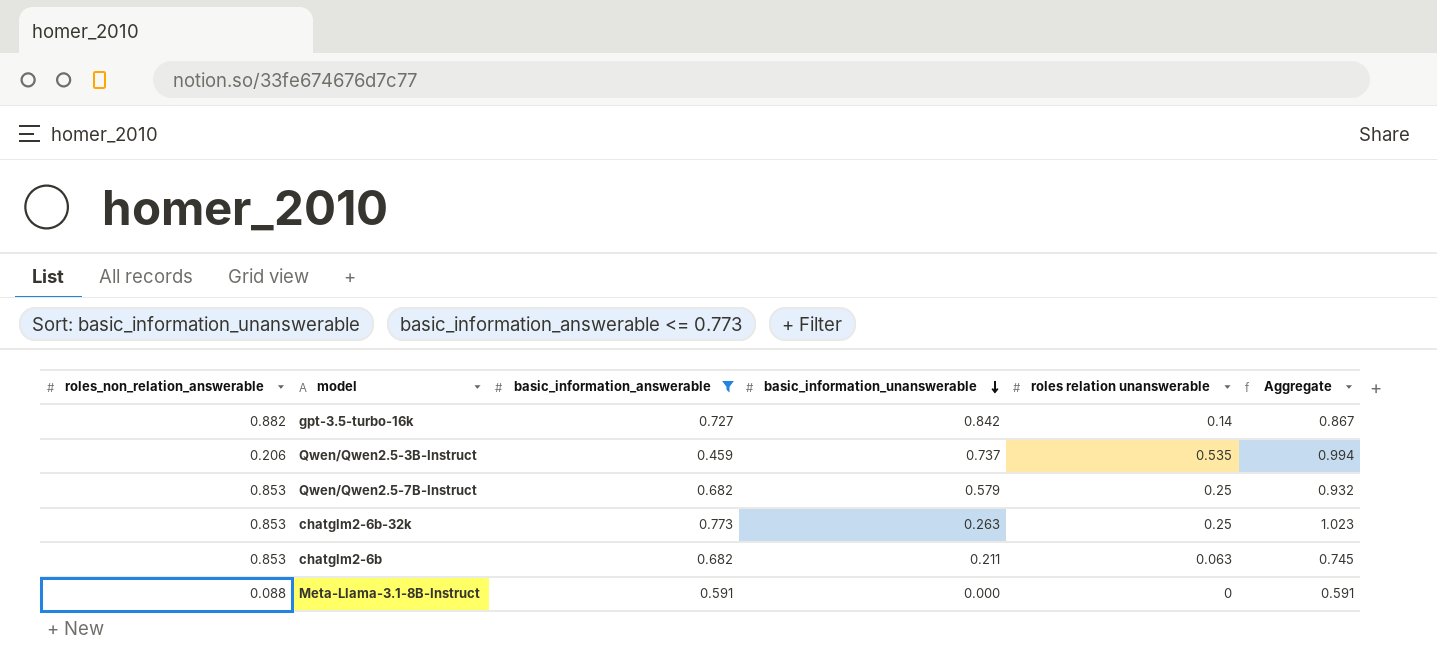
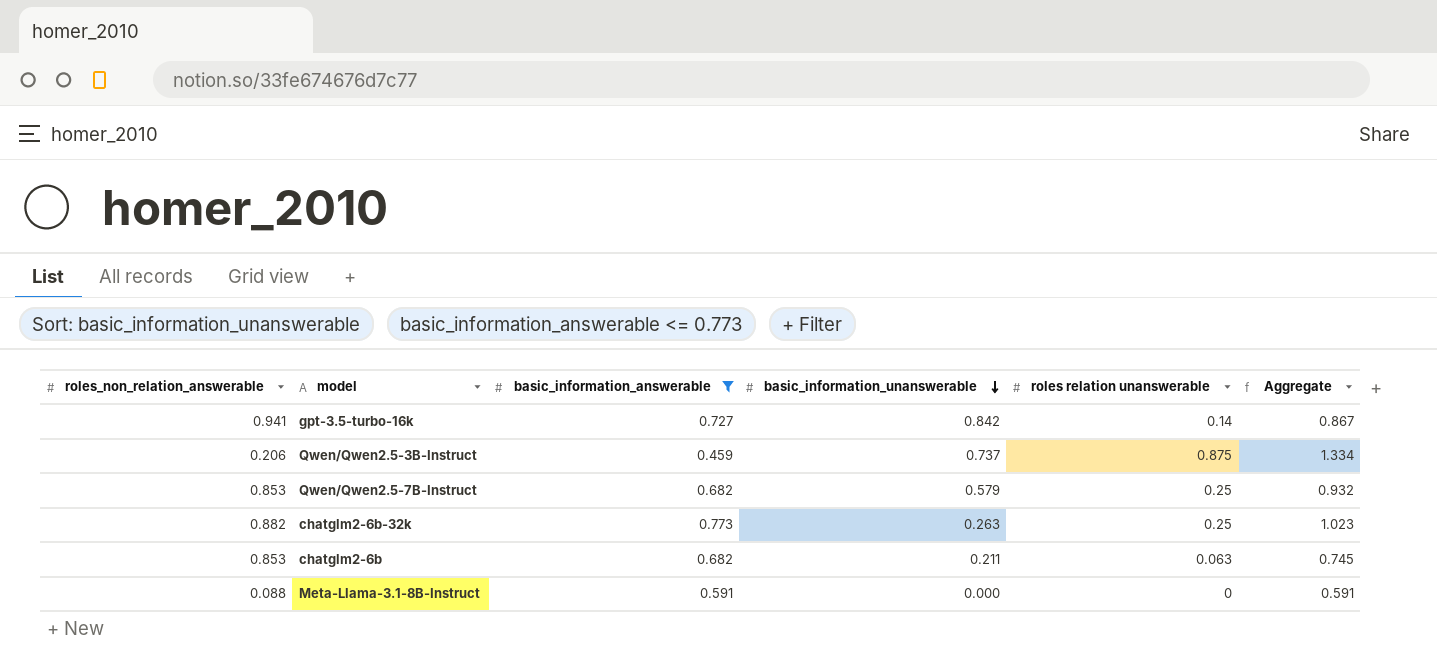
gpt-3.5-turbo-16k | roles_non_relation_answerable: 0.882 -> 0.941
Qwen/Qwen2.5-3B-Instruct | roles relation unanswerable: 0.535 -> 0.875
Qwen/Qwen2.5-3B-Instruct | Aggregate: 0.994 -> 1.334
chatglm2-6b-32k | roles_non_relation_answerable: 0.853 -> 0.882

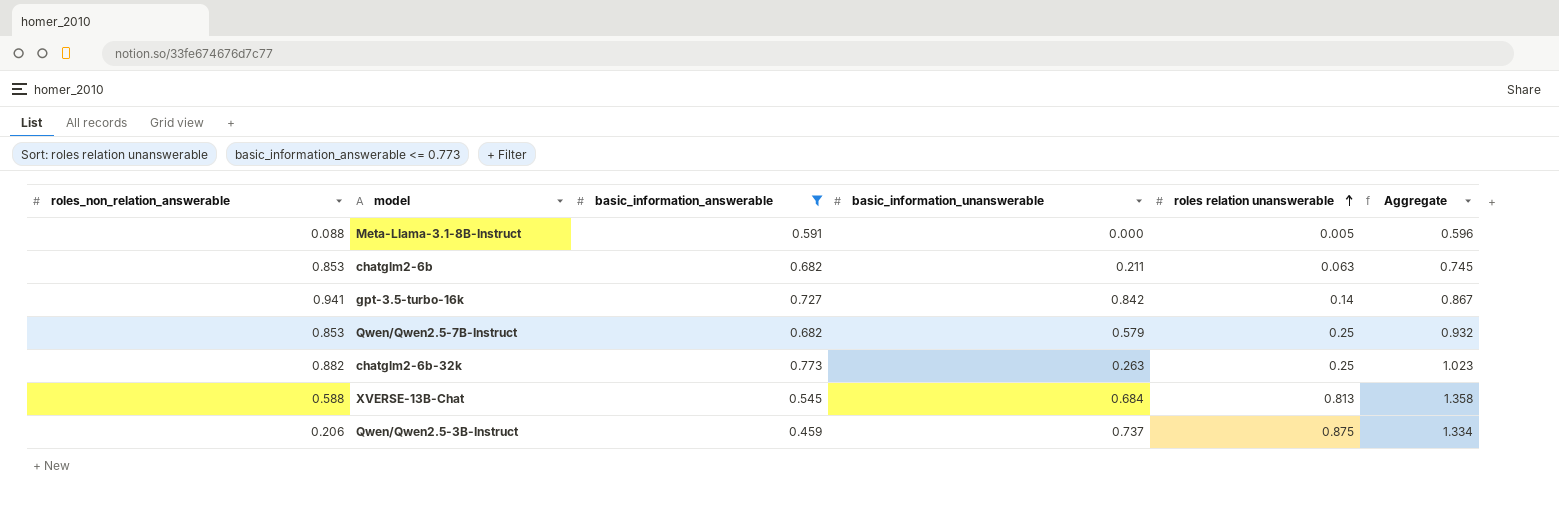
row order: basic_information_unanswerable descending -> roles relation unanswerable ascending
Meta-Llama-3.1-8B-Instruct | roles relation unanswerable: 0 -> 0.005
Meta-Llama-3.1-8B-Instruct | Aggregate: 0.591 -> 0.596
row XVERSE-13B-Chat: none -> 0.588 | 0.545 | 0.684 | 0.813 | 1.358

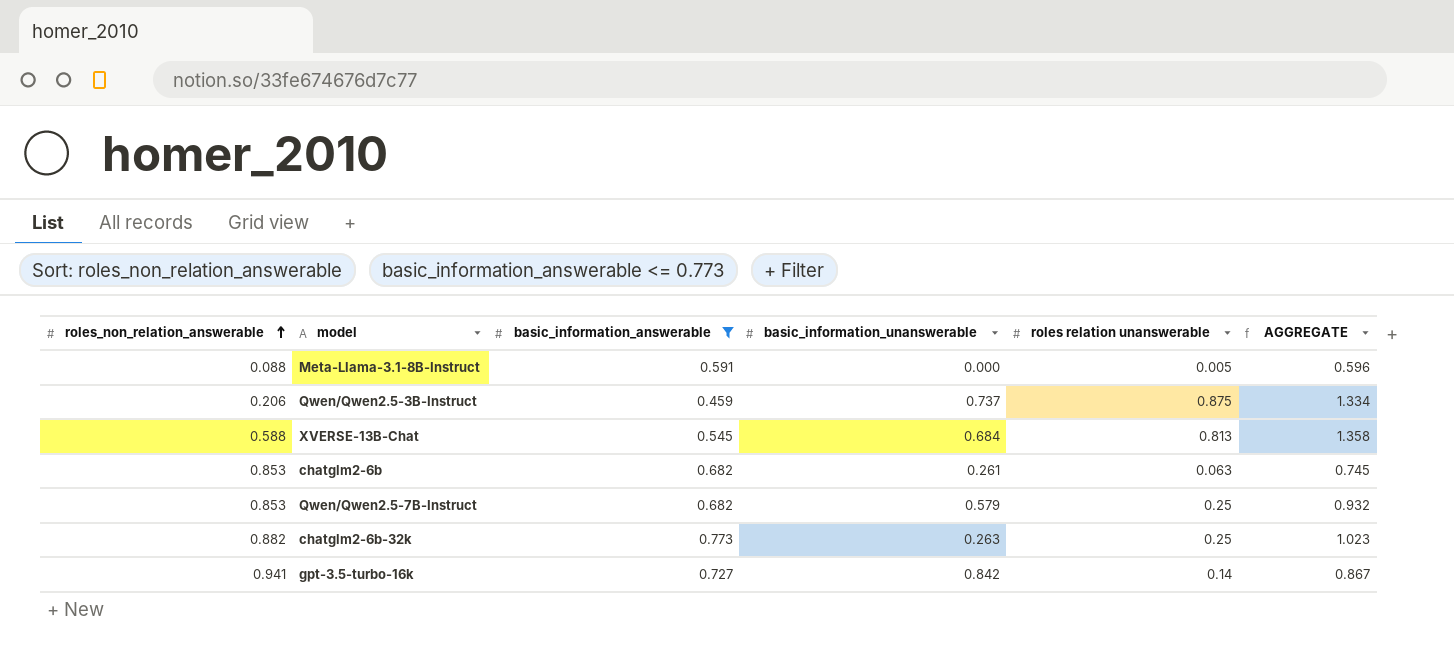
row order: roles relation unanswerable ascending -> roles_non_relation_answerable ascending
column name: Aggregate -> AGGREGATE
chatglm2-6b | basic_information_unanswerable: 0.211 -> 0.261

